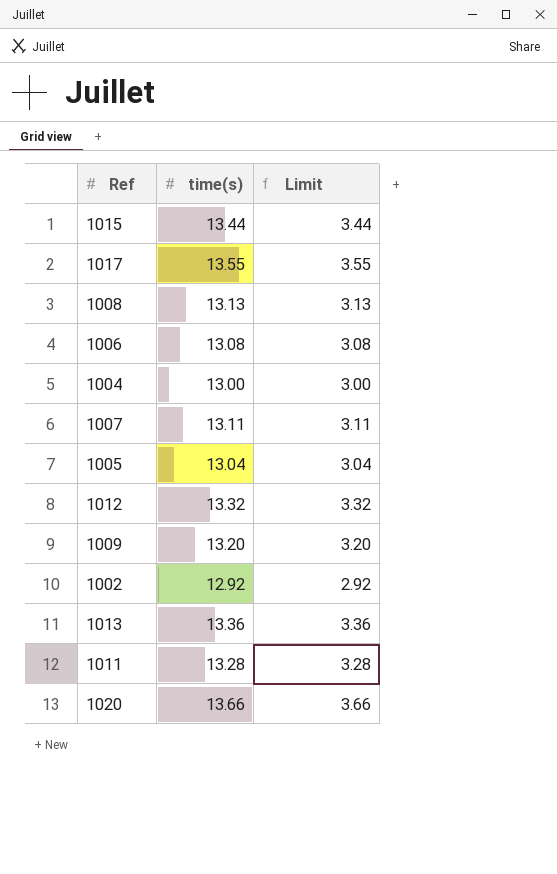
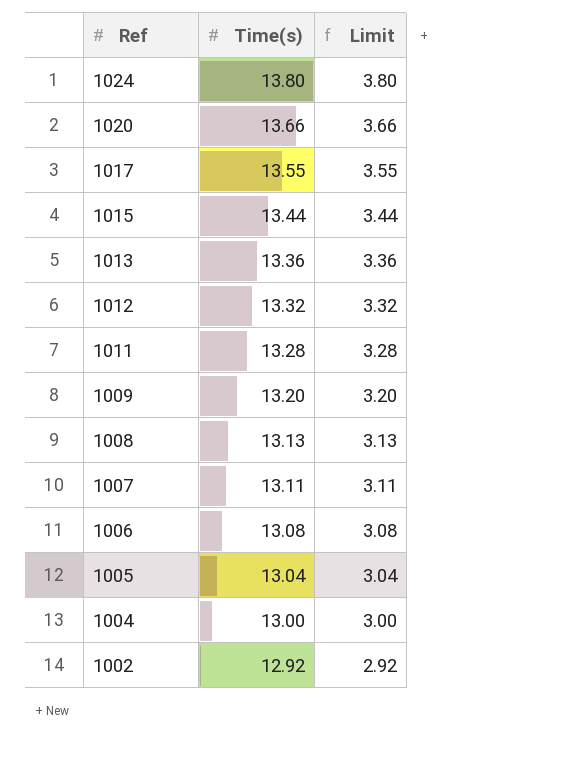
row order: none -> Ref descending
column name: time(s) -> Time(s)
row 1024: none -> 13.80 | 3.80

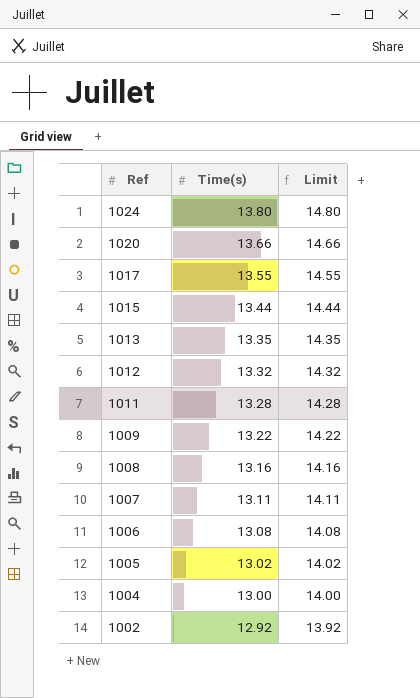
column Limit | formula: [Time(s)] - 10 -> [Time(s)] + 1
1013 | Time(s): 13.36 -> 13.35
1009 | Time(s): 13.20 -> 13.22
1008 | Time(s): 13.13 -> 13.16
1005 | Time(s): 13.04 -> 13.02

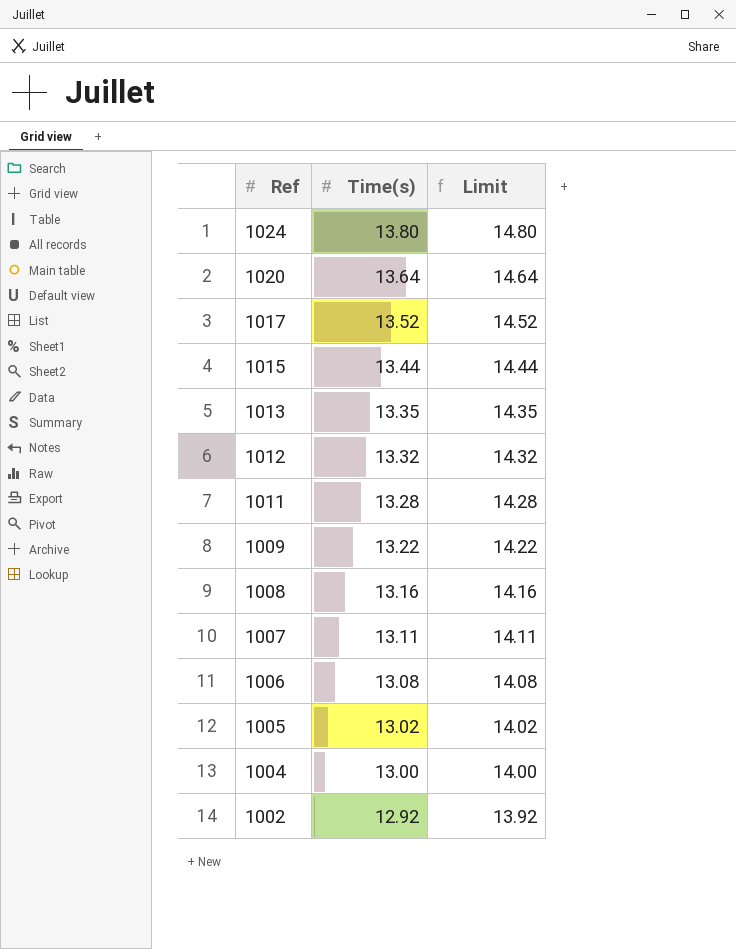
1020 | Time(s): 13.66 -> 13.64
1020 | Limit: 14.66 -> 14.64
1017 | Time(s): 13.55 -> 13.52
1017 | Limit: 14.55 -> 14.52

